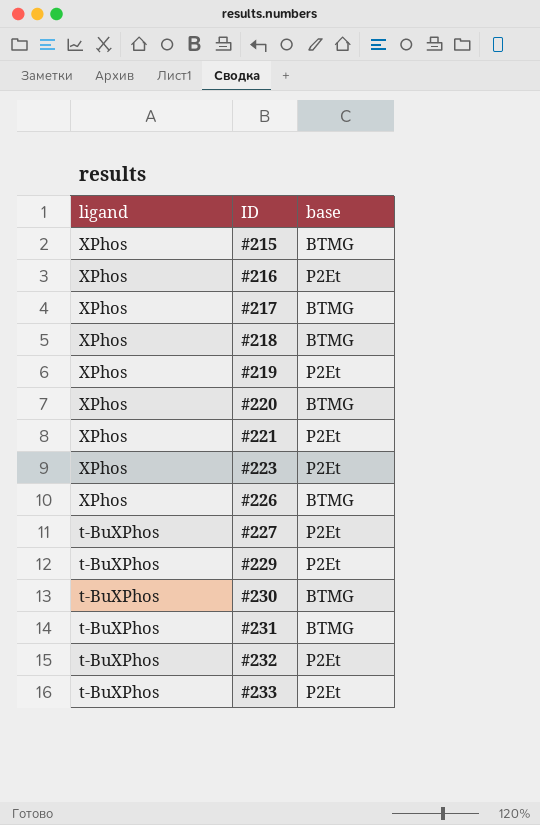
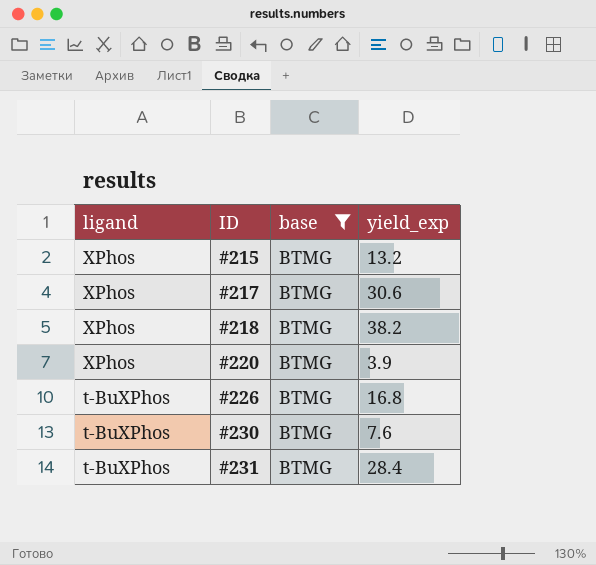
filter: none -> base = BTMG
column yield_exp | position: none -> 4
#226 | ligand: XPhos -> t-BuXPhos

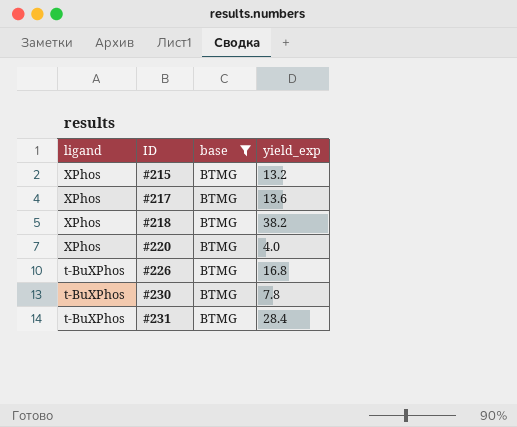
#217 | yield_exp: 30.6 -> 13.6
#220 | yield_exp: 3.9 -> 4.0
#230 | yield_exp: 7.6 -> 7.8

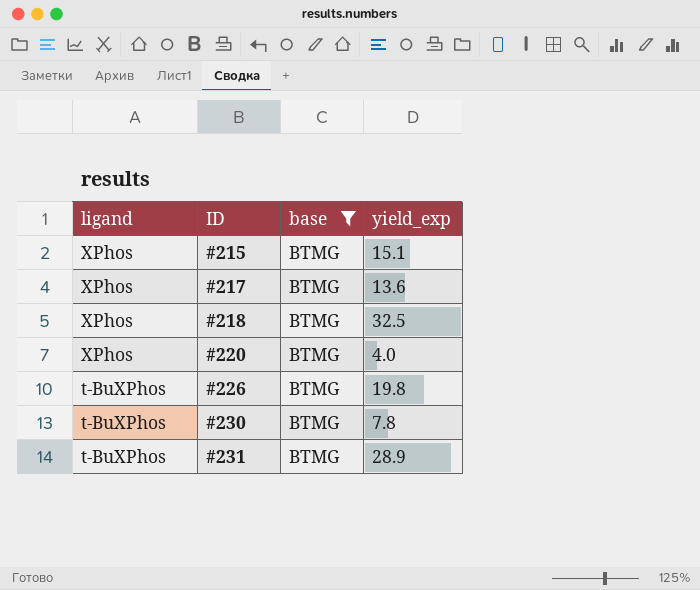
#215 | yield_exp: 13.2 -> 15.1
#218 | yield_exp: 38.2 -> 32.5
#226 | yield_exp: 16.8 -> 19.8
#231 | yield_exp: 28.4 -> 28.9

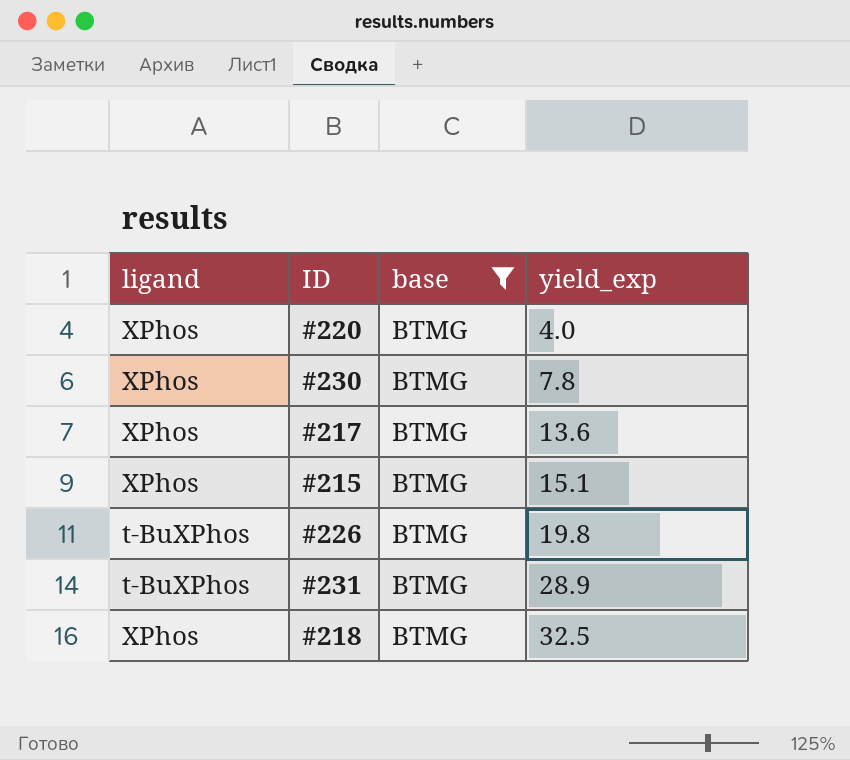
row order: ligand descending -> yield_exp ascending
#230 | ligand: t-BuXPhos -> XPhos

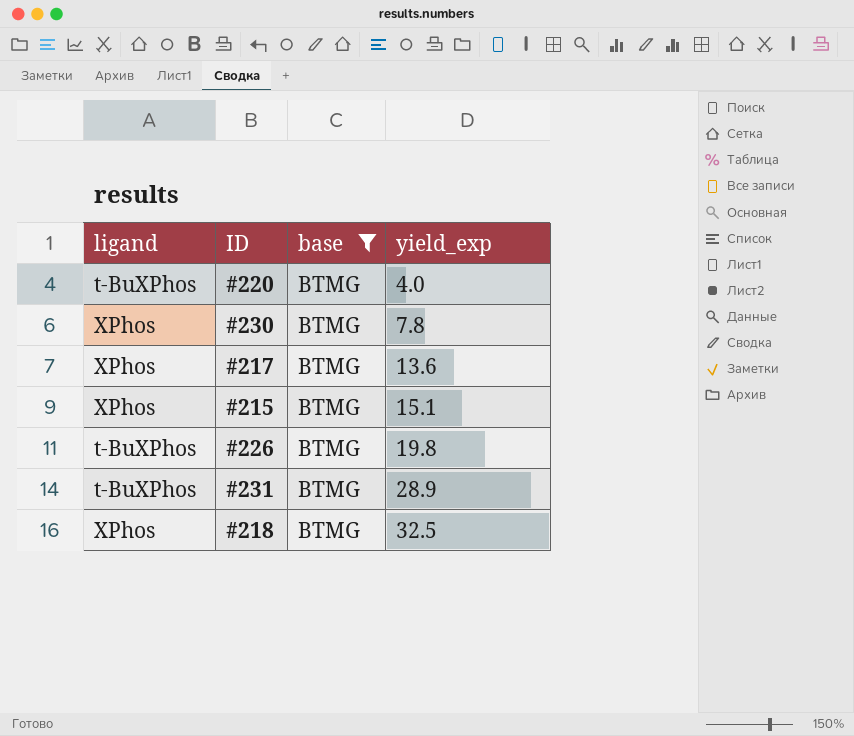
#220 | ligand: XPhos -> t-BuXPhos

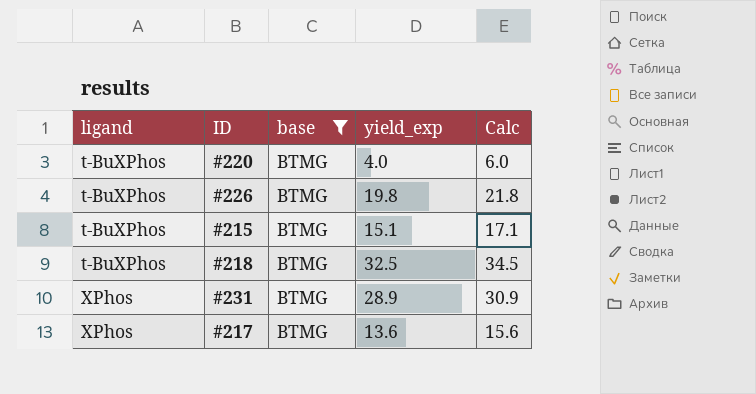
row order: yield_exp ascending -> ligand ascending
column Calc | formula: none -> [yield_exp] + 2
row #230: XPhos | BTMG | 7.8 -> none
#215 | ligand: XPhos -> t-BuXPhos
#218 | ligand: XPhos -> t-BuXPhos
#231 | ligand: t-BuXPhos -> XPhos

